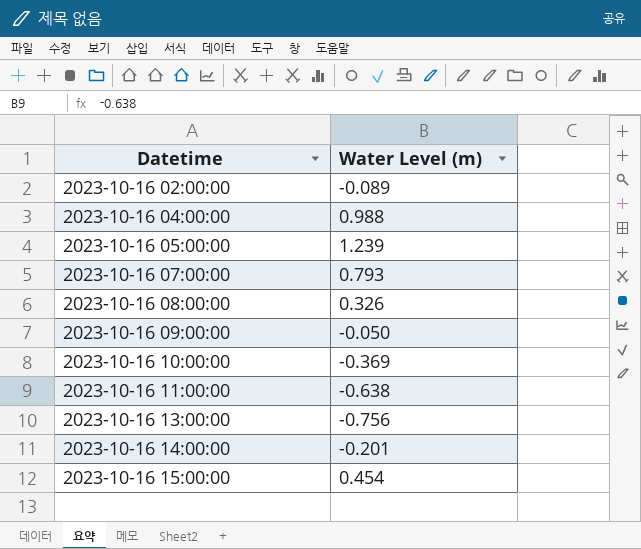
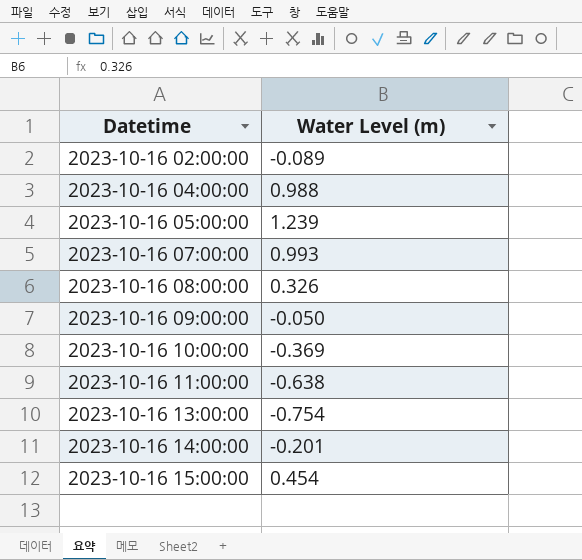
2023-10-16 07:00:00 | Water Level (m): 0.793 -> 0.993
2023-10-16 13:00:00 | Water Level (m): -0.756 -> -0.754

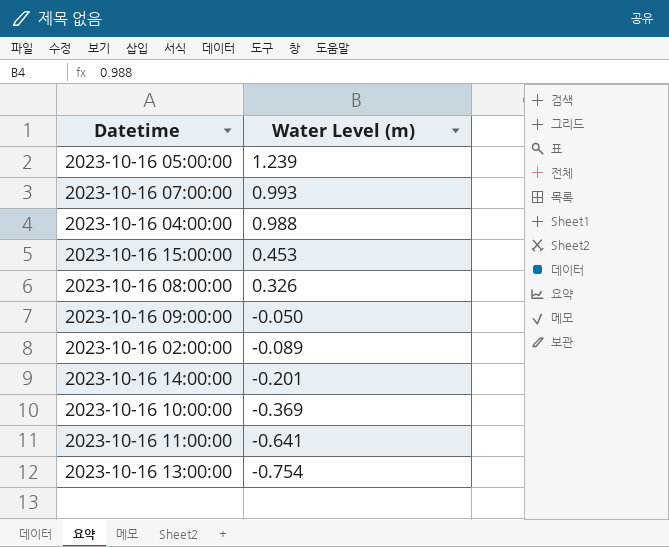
row order: Datetime ascending -> Water Level (m) descending
2023-10-16 15:00:00 | Water Level (m): 0.454 -> 0.453
2023-10-16 11:00:00 | Water Level (m): -0.638 -> -0.641

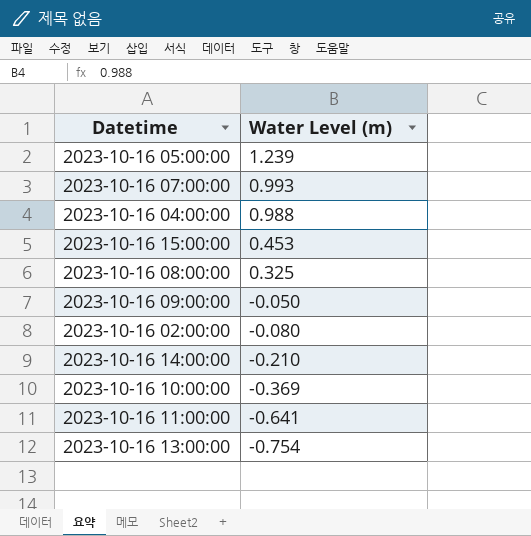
2023-10-16 08:00:00 | Water Level (m): 0.326 -> 0.325
2023-10-16 02:00:00 | Water Level (m): -0.089 -> -0.080
2023-10-16 14:00:00 | Water Level (m): -0.201 -> -0.210

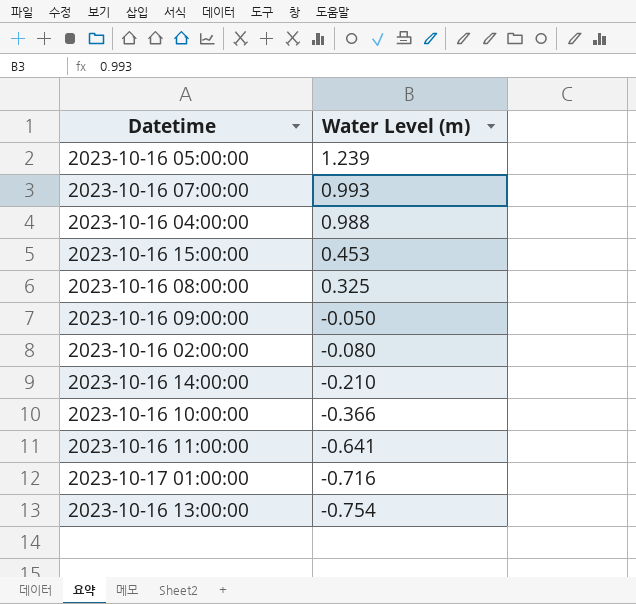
2023-10-16 10:00:00 | Water Level (m): -0.369 -> -0.366
row 2023-10-17 01:00:00: none -> -0.716

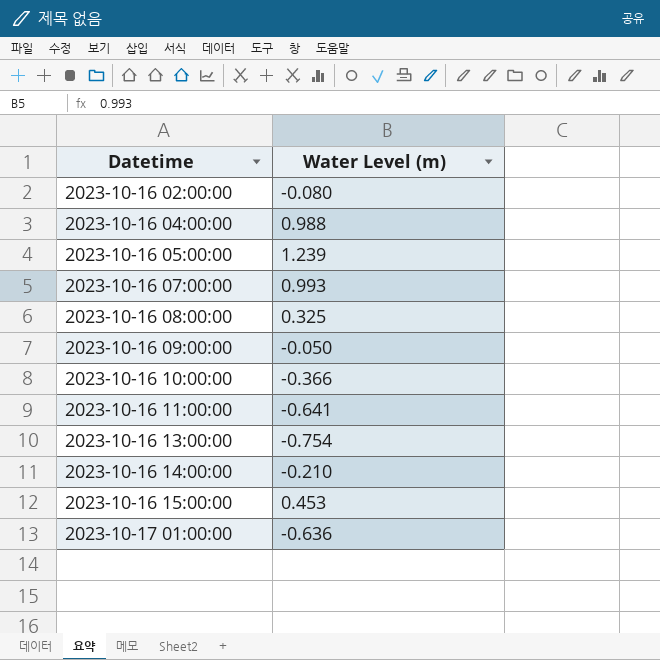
row order: Water Level (m) descending -> Datetime ascending
2023-10-17 01:00:00 | Water Level (m): -0.716 -> -0.636

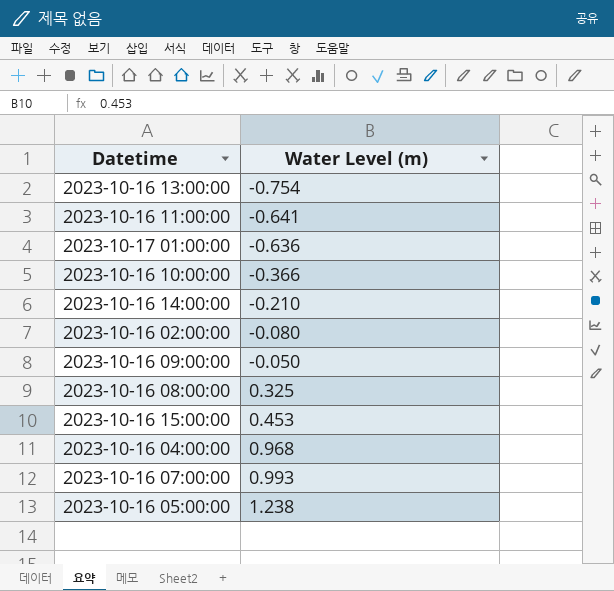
row order: Datetime ascending -> Water Level (m) ascending
2023-10-16 04:00:00 | Water Level (m): 0.988 -> 0.968
2023-10-16 05:00:00 | Water Level (m): 1.239 -> 1.238

